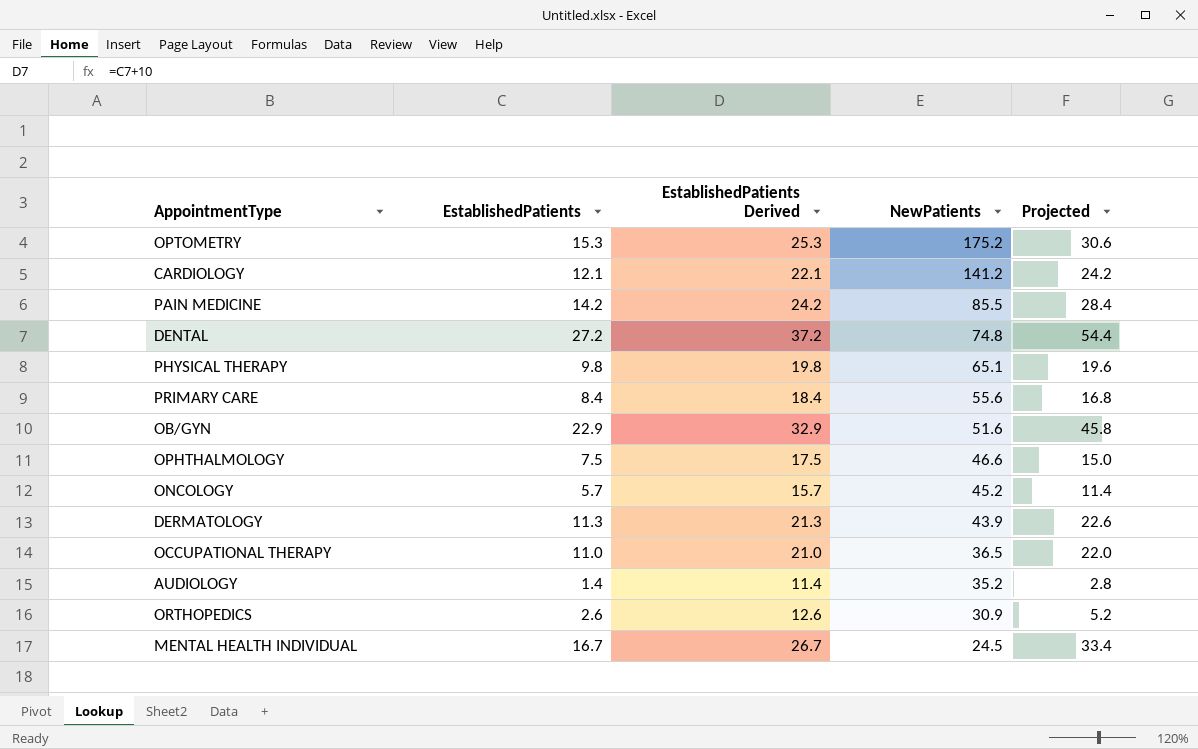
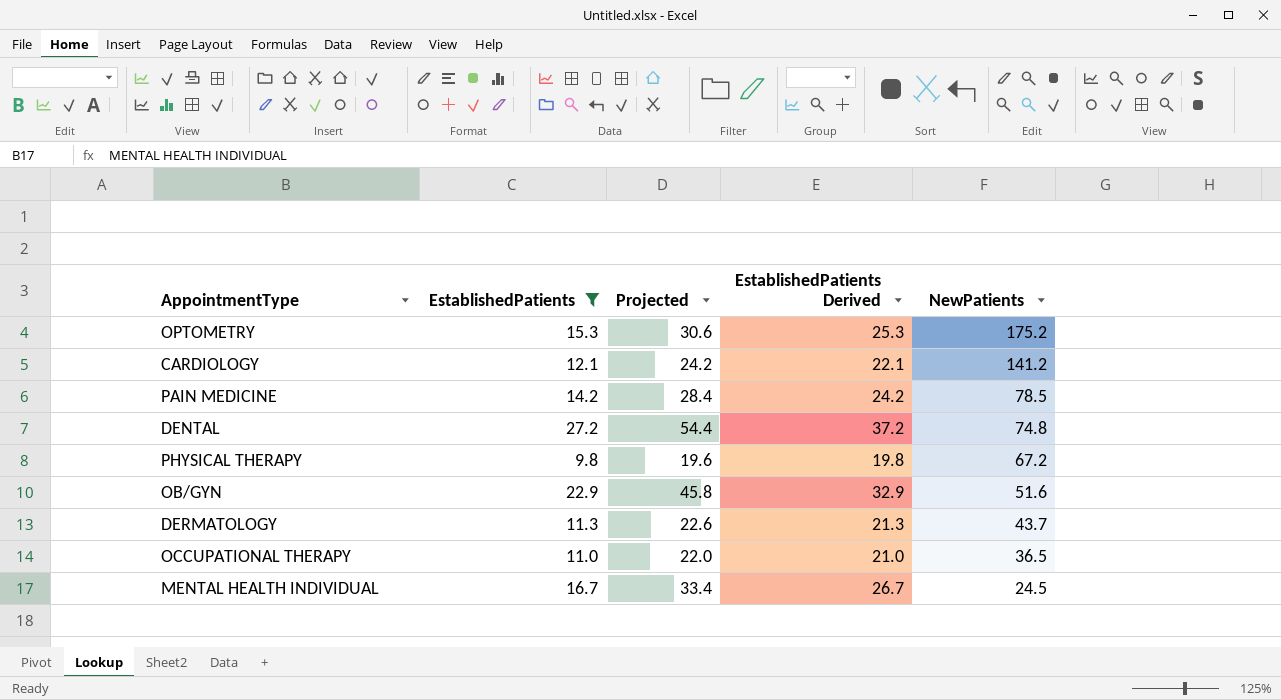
filter: none -> EstablishedPatients >= 9.8
column Projected | position: 5 -> 3
PAIN MEDICINE | NewPatients: 85.5 -> 78.5
PHYSICAL THERAPY | NewPatients: 65.1 -> 67.2
DERMATOLOGY | NewPatients: 43.9 -> 43.7

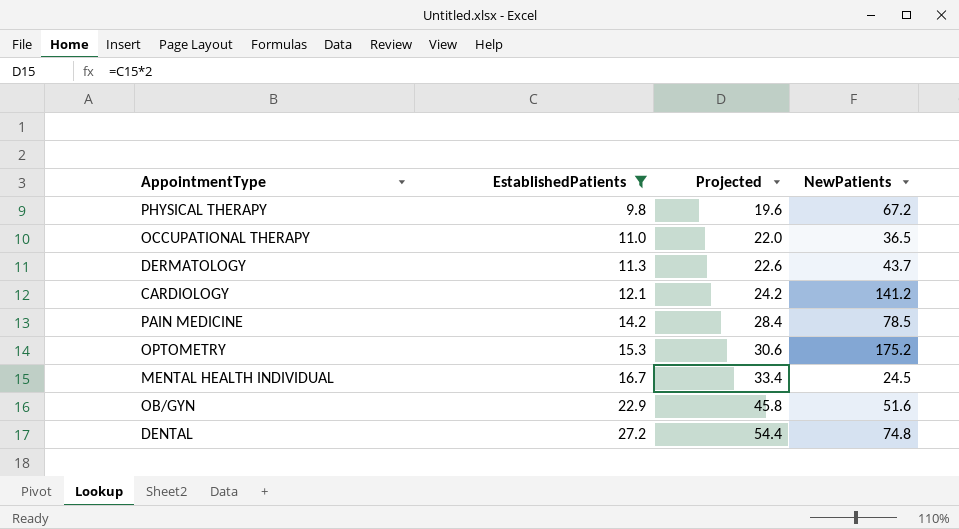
row order: NewPatients descending -> EstablishedPatients ascending
column EstablishedPatients Derived | formula: [EstablishedPatients] + 10 -> none

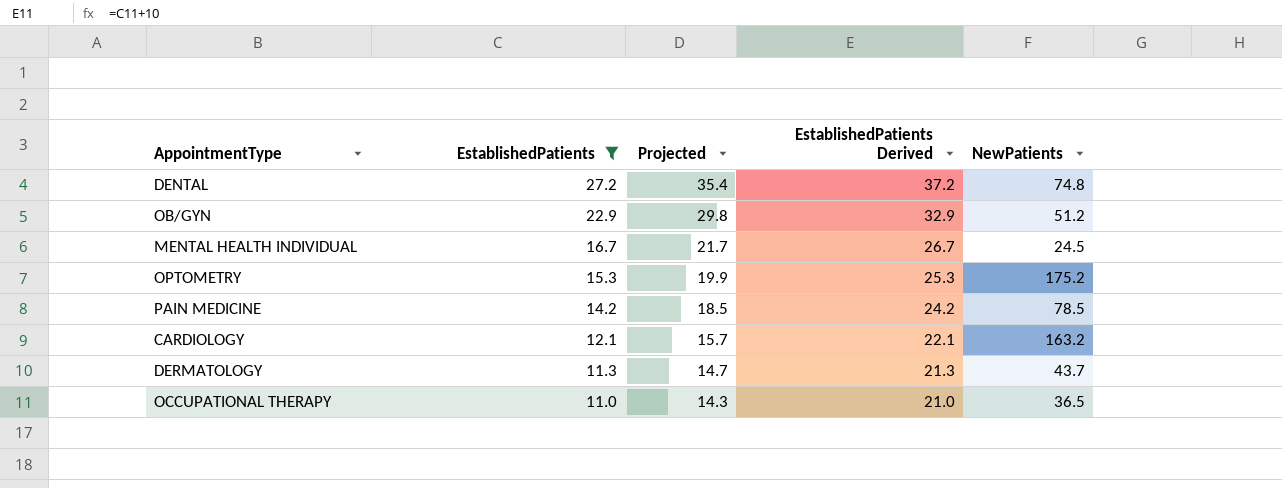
row order: EstablishedPatients ascending -> EstablishedPatients descending
column Projected | formula: [EstablishedPatients] * 2 -> [EstablishedPatients] * 1.3
column EstablishedPatients Derived | formula: none -> [EstablishedPatients] + 10
row PHYSICAL THERAPY: 9.8 | 19.6 | 67.2 -> none
OB/GYN | NewPatients: 51.6 -> 51.2
CARDIOLOGY | NewPatients: 141.2 -> 163.2

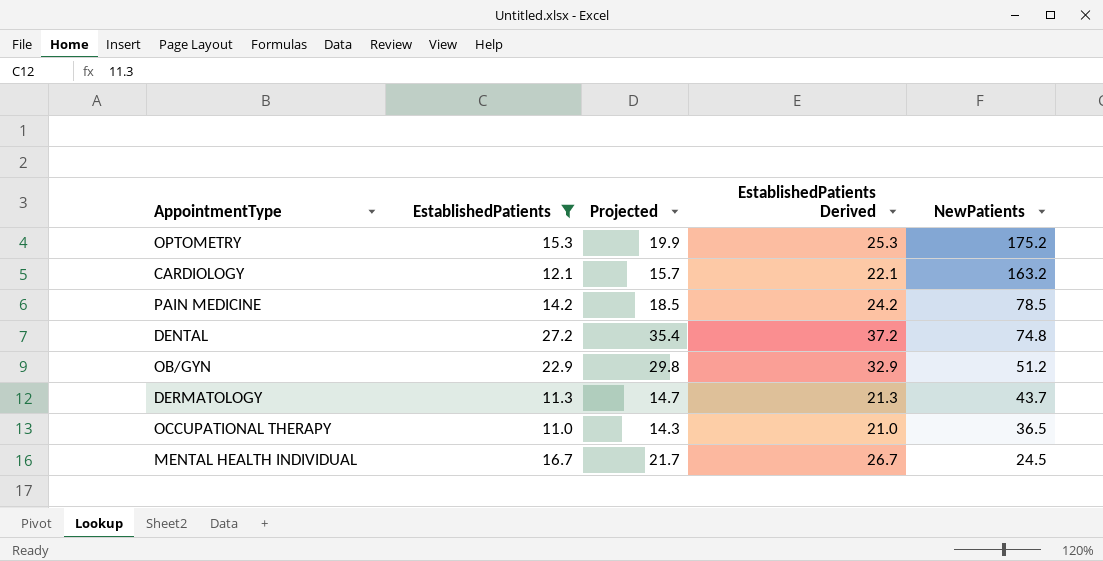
row order: EstablishedPatients descending -> NewPatients descending

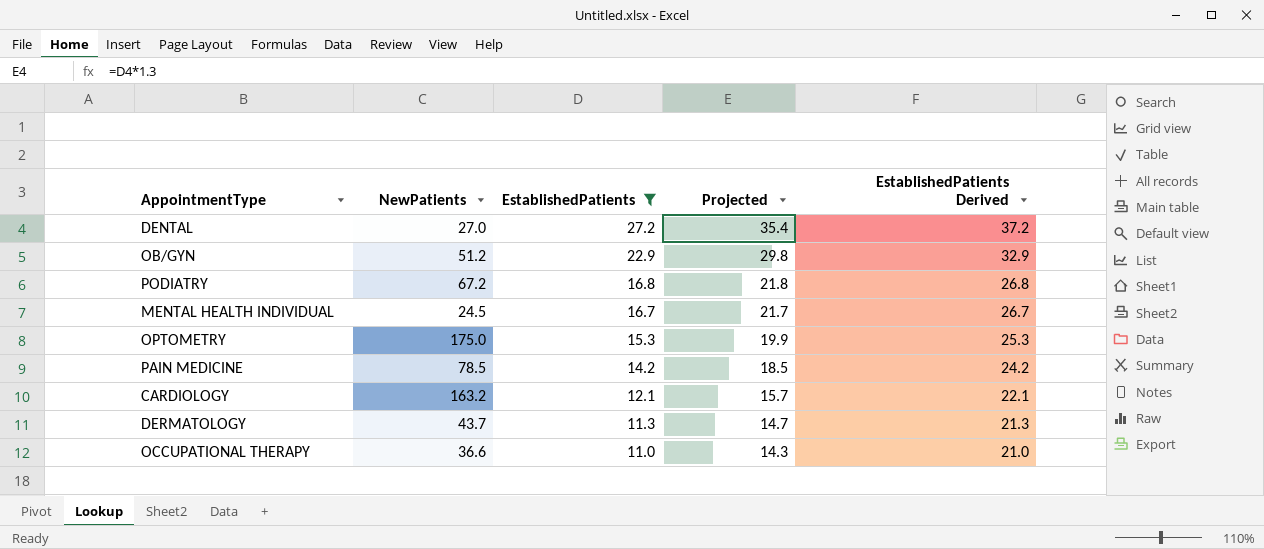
row order: NewPatients descending -> EstablishedPatients descending
column NewPatients | position: 5 -> 2
DENTAL | NewPatients: 74.8 -> 27.0
row PODIATRY: none -> 67.2 | 16.8 | 21.8 | 26.8
OPTOMETRY | NewPatients: 175.2 -> 175.0
OCCUPATIONAL THERAPY | NewPatients: 36.5 -> 36.6

